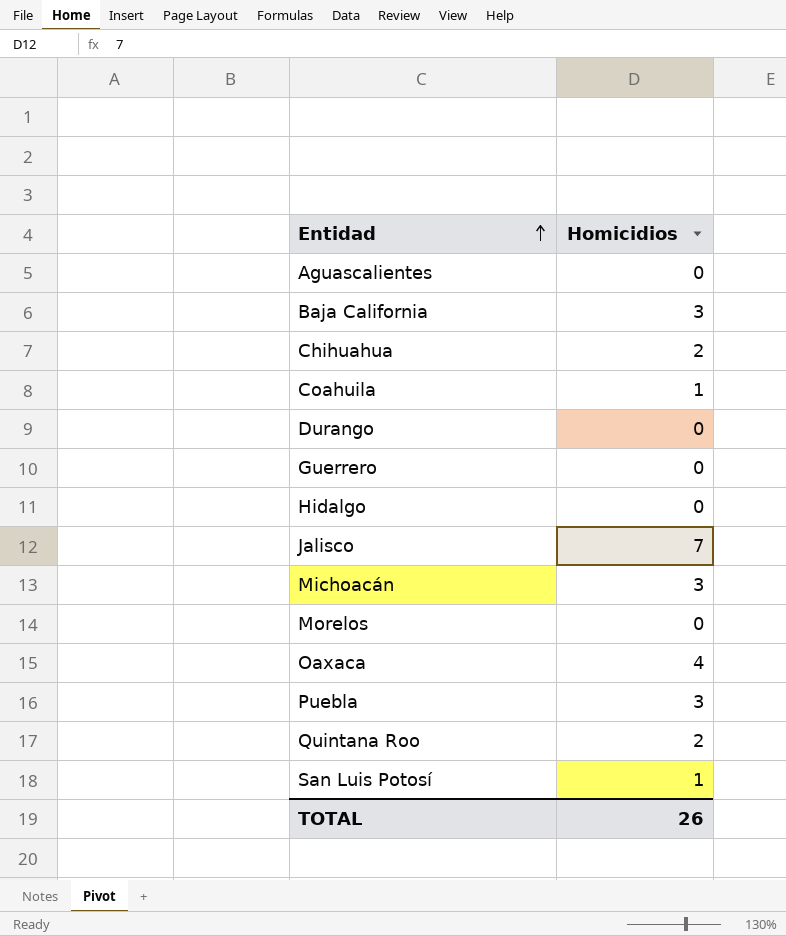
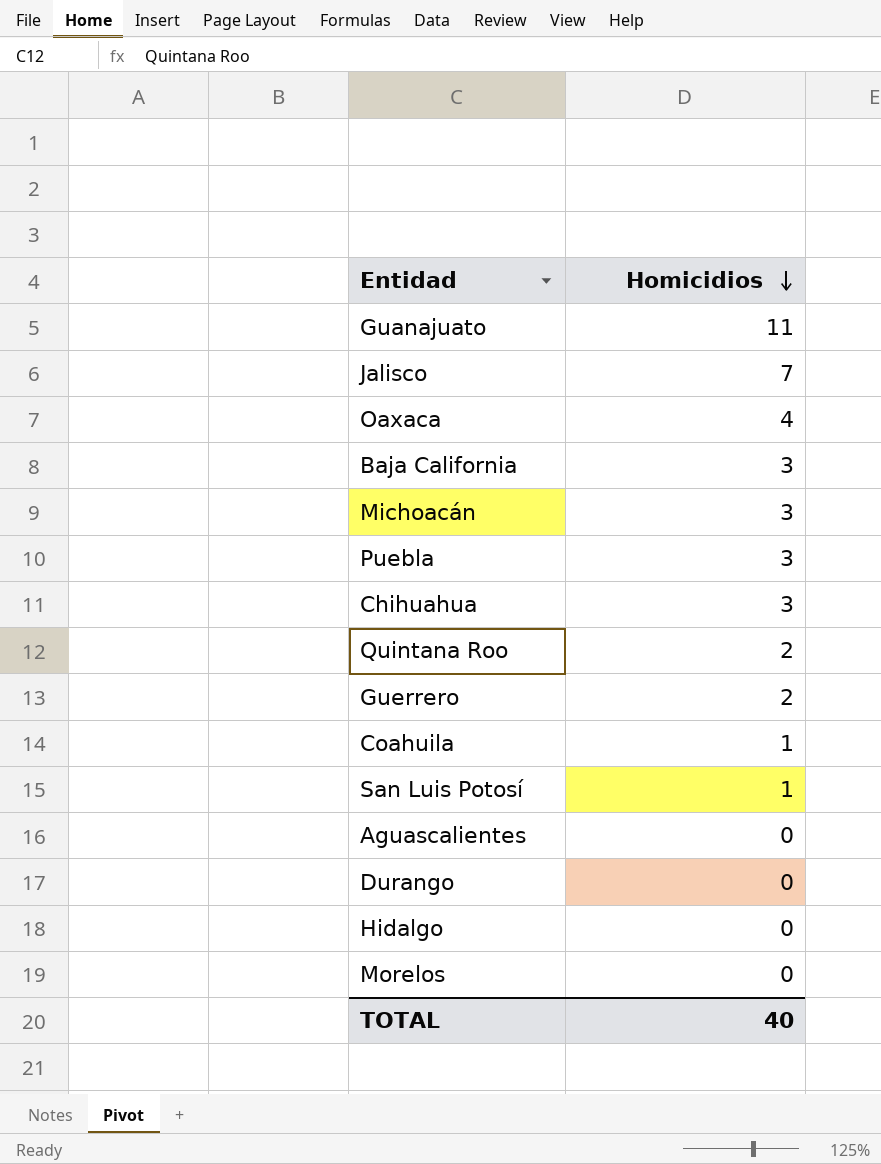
row order: Entidad ascending -> Homicidios descending
row Guanajuato: none -> 11
Chihuahua | Homicidios: 2 -> 3
Guerrero | Homicidios: 0 -> 2
TOTAL | Homicidios: 26 -> 40

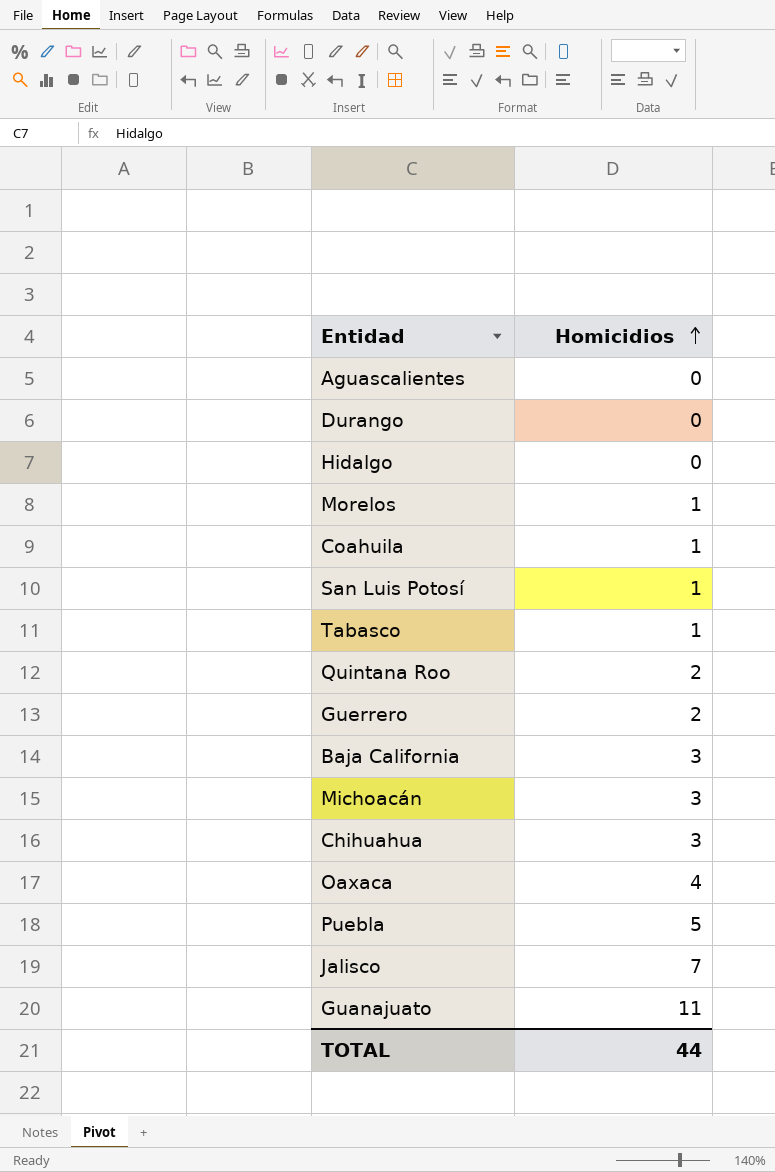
row order: Homicidios descending -> Homicidios ascending
Morelos | Homicidios: 0 -> 1
row Tabasco: none -> 1
Puebla | Homicidios: 3 -> 5
TOTAL | Homicidios: 40 -> 44

